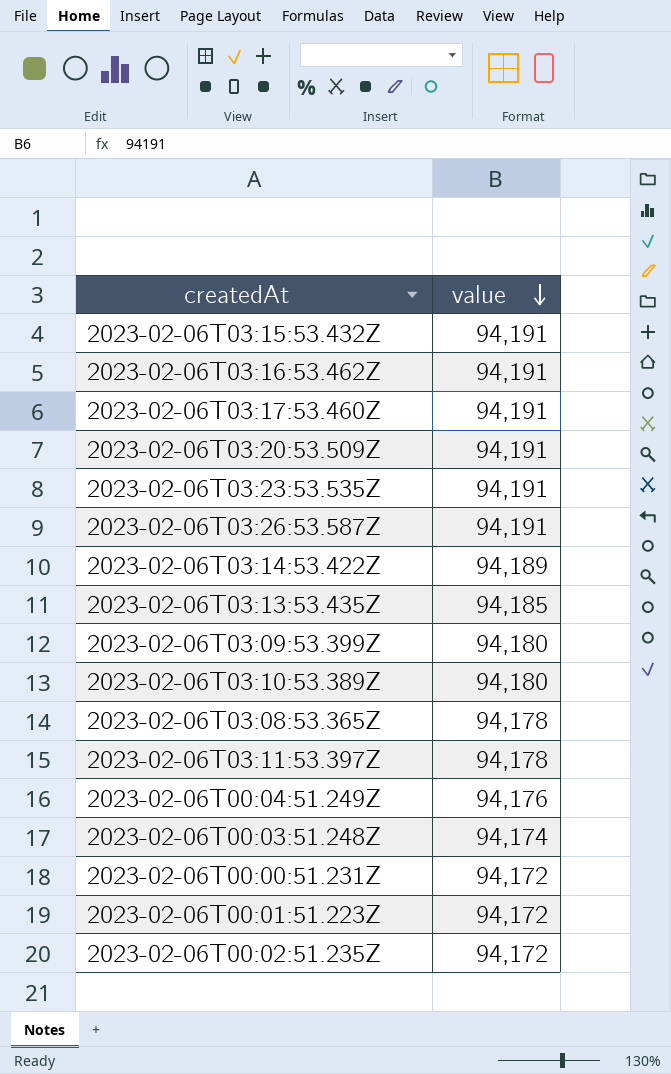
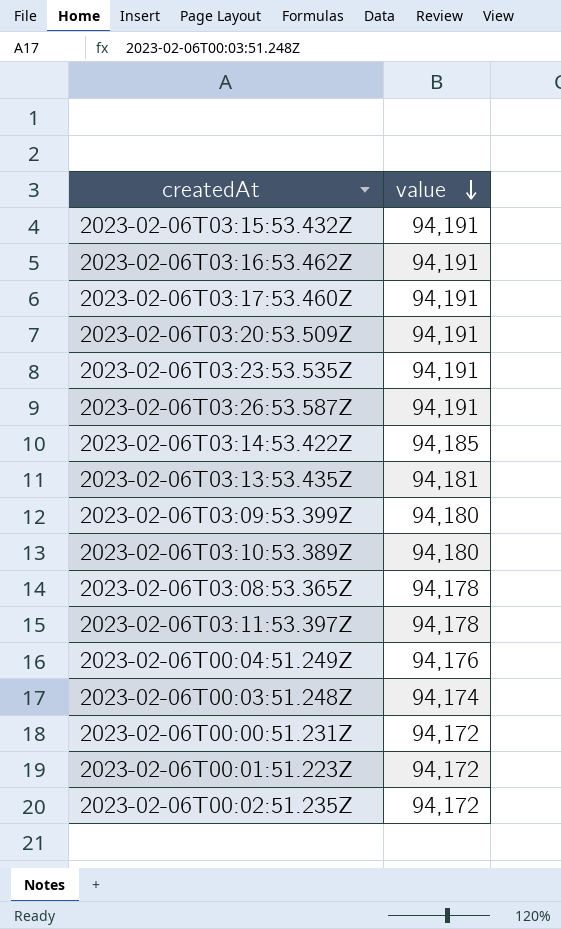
2023-02-06T03:14:53.422Z | value: 94,189 -> 94,185
2023-02-06T03:13:53.435Z | value: 94,185 -> 94,181

